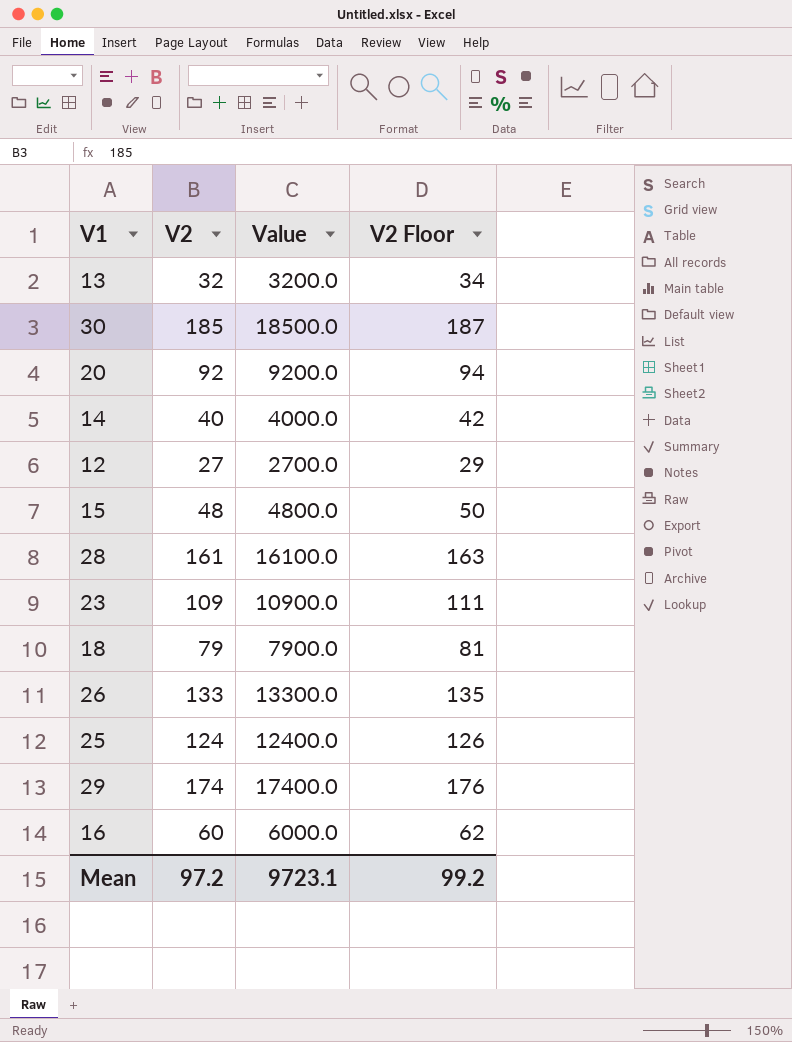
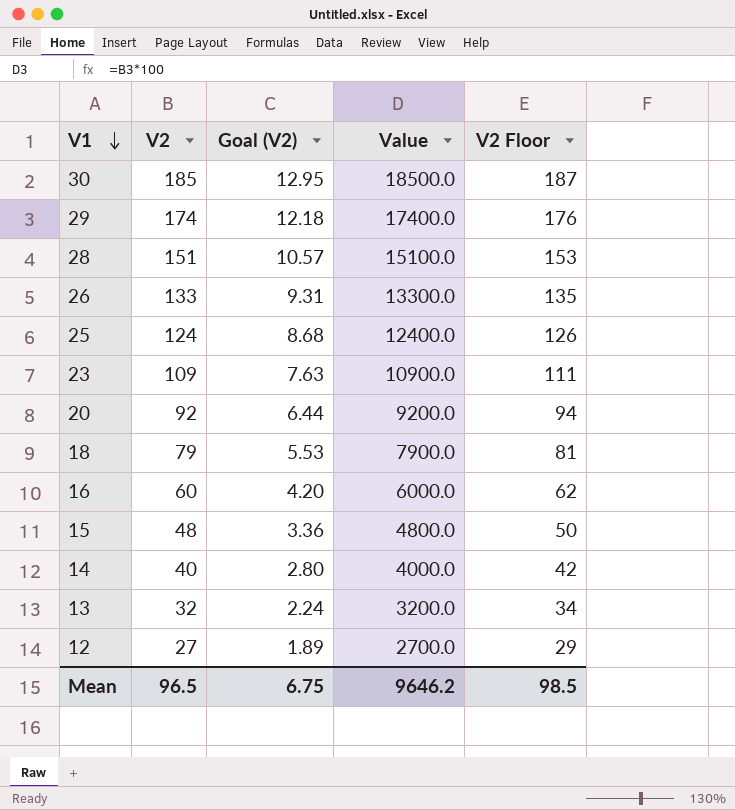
row order: none -> V1 descending
column Goal (V2) | formula: none -> [V2] * 0.07
28 | V2: 161 -> 151
28 | Value: 16100.0 -> 15100.0
28 | V2 Floor: 163 -> 153
Mean | V2: 97.2 -> 96.5
Mean | Value: 9723.1 -> 9646.2
Mean | V2 Floor: 99.2 -> 98.5

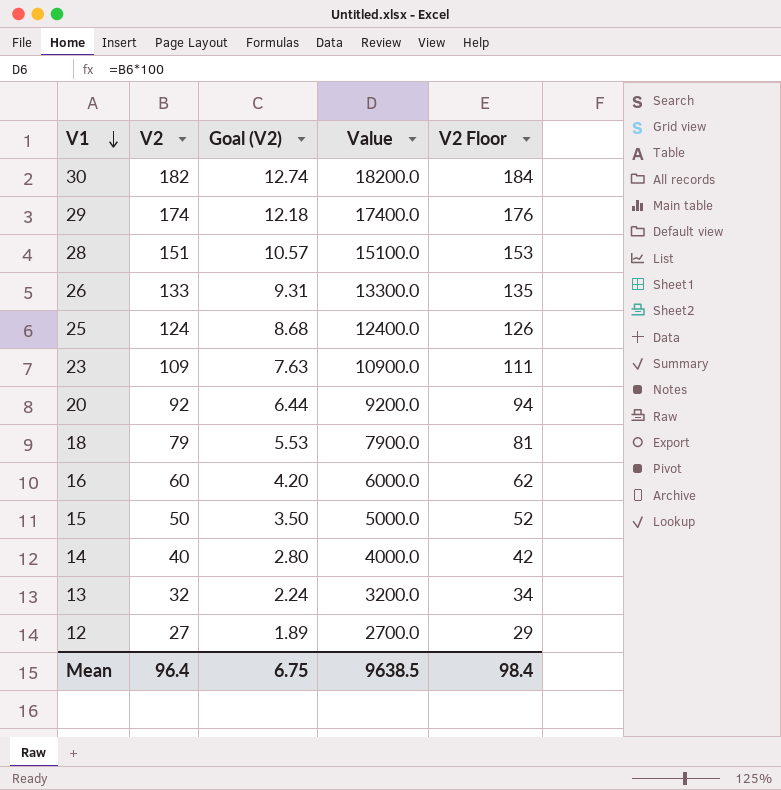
30 | V2: 185 -> 182
30 | Goal (V2): 12.95 -> 12.74
30 | Value: 18500.0 -> 18200.0
30 | V2 Floor: 187 -> 184
15 | V2: 48 -> 50
15 | Goal (V2): 3.36 -> 3.50
15 | Value: 4800.0 -> 5000.0
15 | V2 Floor: 50 -> 52
Mean | V2: 96.5 -> 96.4
Mean | Value: 9646.2 -> 9638.5
Mean | V2 Floor: 98.5 -> 98.4

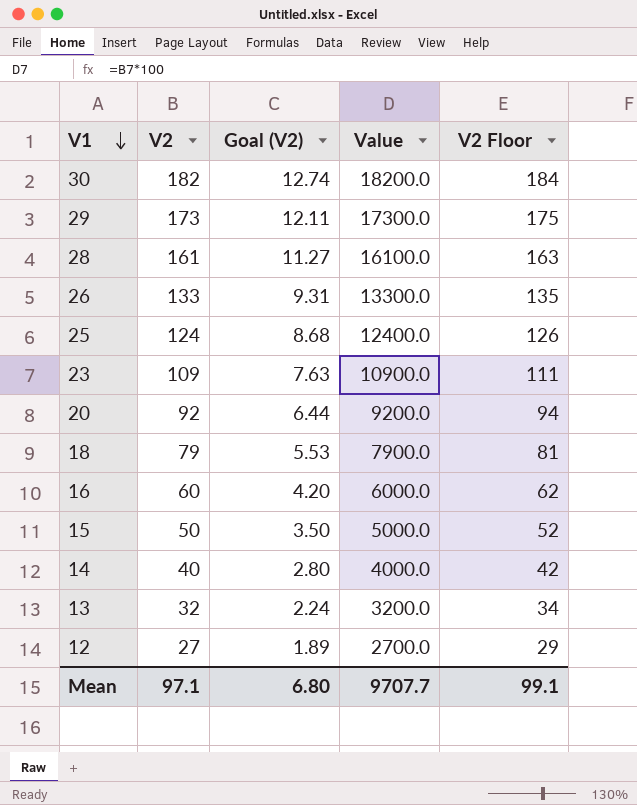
29 | V2: 174 -> 173
29 | Goal (V2): 12.18 -> 12.11
29 | Value: 17400.0 -> 17300.0
29 | V2 Floor: 176 -> 175
28 | V2: 151 -> 161
28 | Goal (V2): 10.57 -> 11.27
28 | Value: 15100.0 -> 16100.0
28 | V2 Floor: 153 -> 163
Mean | V2: 96.4 -> 97.1
Mean | Goal (V2): 6.75 -> 6.80
Mean | Value: 9638.5 -> 9707.7
Mean | V2 Floor: 98.4 -> 99.1

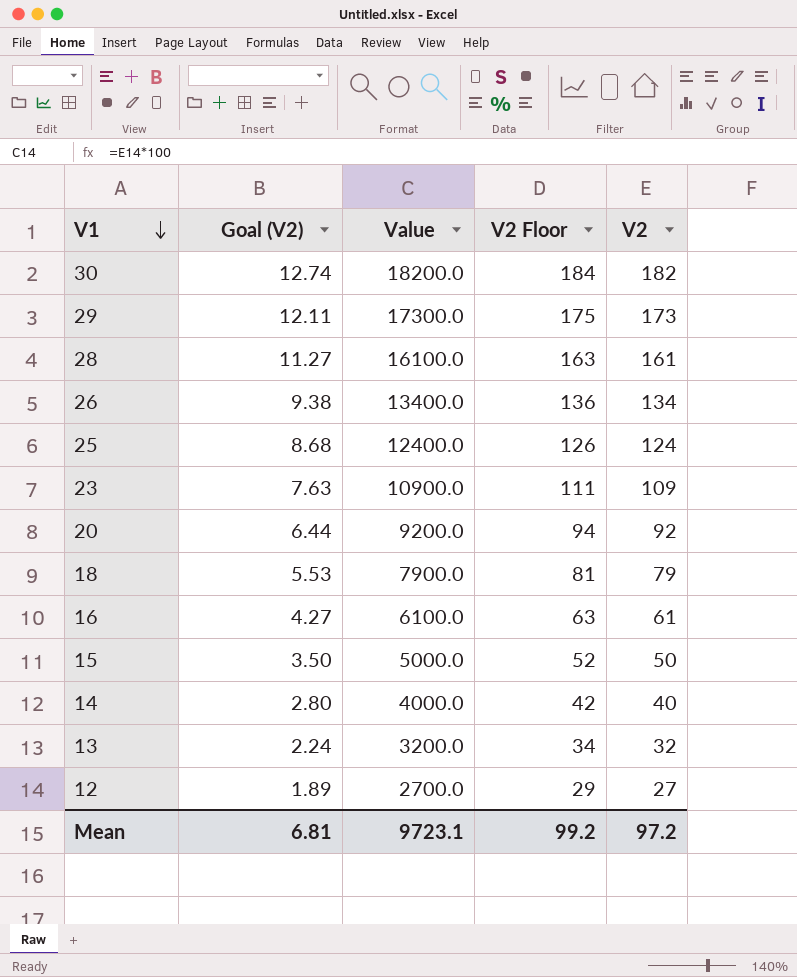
column V2 | position: 2 -> 5
26 | Goal (V2): 9.31 -> 9.38
26 | Value: 13300.0 -> 13400.0
26 | V2 Floor: 135 -> 136
26 | V2: 133 -> 134
16 | Goal (V2): 4.20 -> 4.27
16 | Value: 6000.0 -> 6100.0
16 | V2 Floor: 62 -> 63
16 | V2: 60 -> 61
Mean | Goal (V2): 6.80 -> 6.81
Mean | Value: 9707.7 -> 9723.1
Mean | V2 Floor: 99.1 -> 99.2
Mean | V2: 97.1 -> 97.2

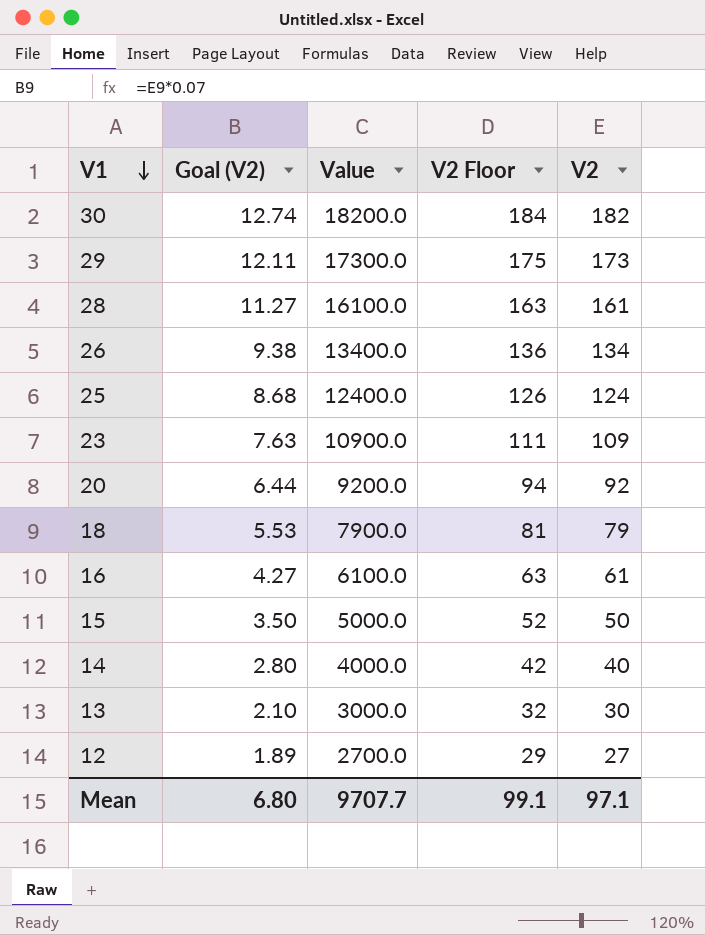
13 | Goal (V2): 2.24 -> 2.10
13 | Value: 3200.0 -> 3000.0
13 | V2 Floor: 34 -> 32
13 | V2: 32 -> 30
Mean | Goal (V2): 6.81 -> 6.80
Mean | Value: 9723.1 -> 9707.7
Mean | V2 Floor: 99.2 -> 99.1
Mean | V2: 97.2 -> 97.1

